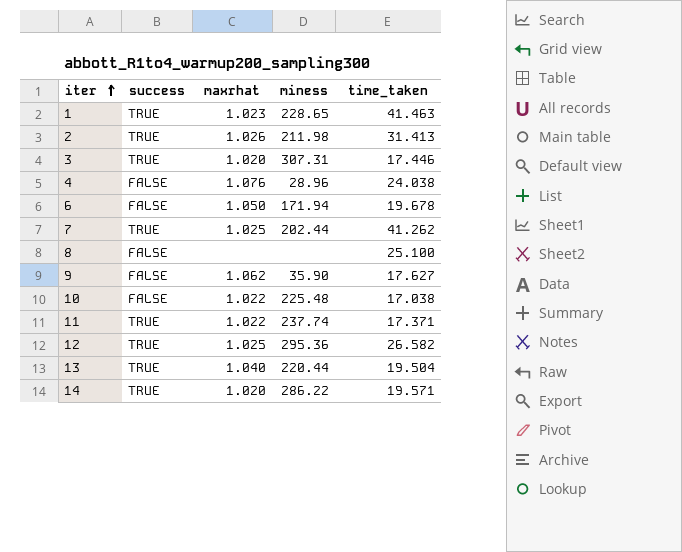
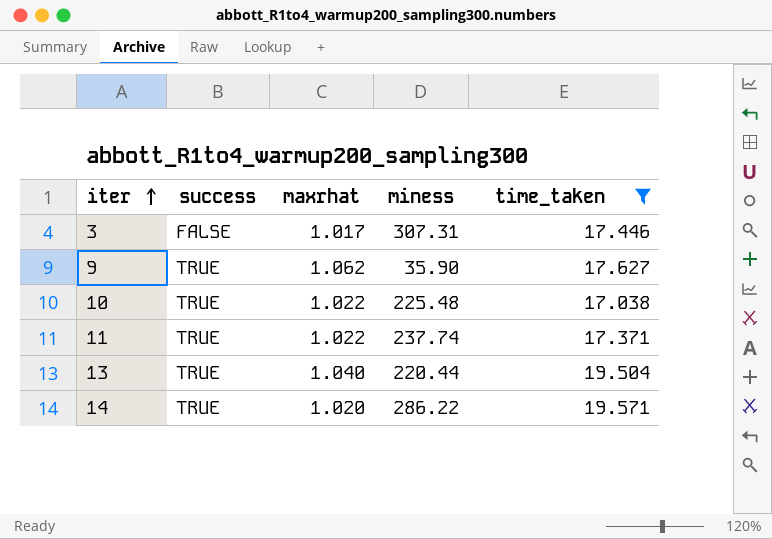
filter: none -> time_taken <= 19.571
3 | success: TRUE -> FALSE
3 | maxrhat: 1.020 -> 1.017
9 | success: FALSE -> TRUE
10 | success: FALSE -> TRUE

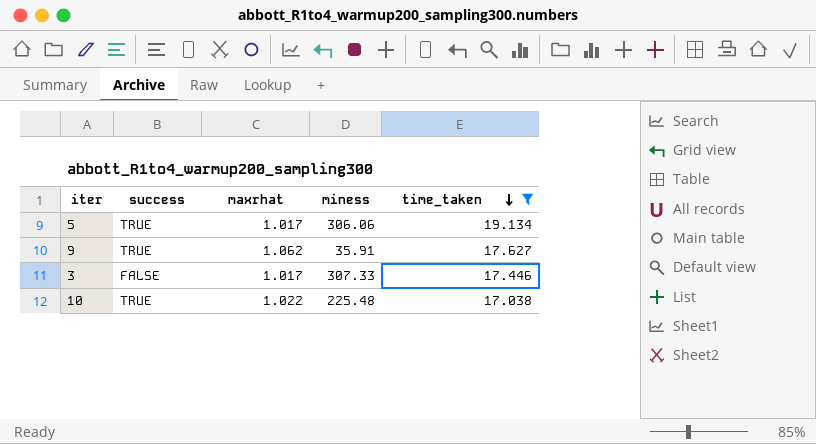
row order: iter ascending -> time_taken descending
row 11: TRUE | 1.022 | 237.74 | 17.371 -> none
row 13: TRUE | 1.040 | 220.44 | 19.504 -> none
row 14: TRUE | 1.020 | 286.22 | 19.571 -> none
row 5: none -> TRUE | 1.017 | 306.06 | 19.134
9 | miness: 35.90 -> 35.91
3 | miness: 307.31 -> 307.33

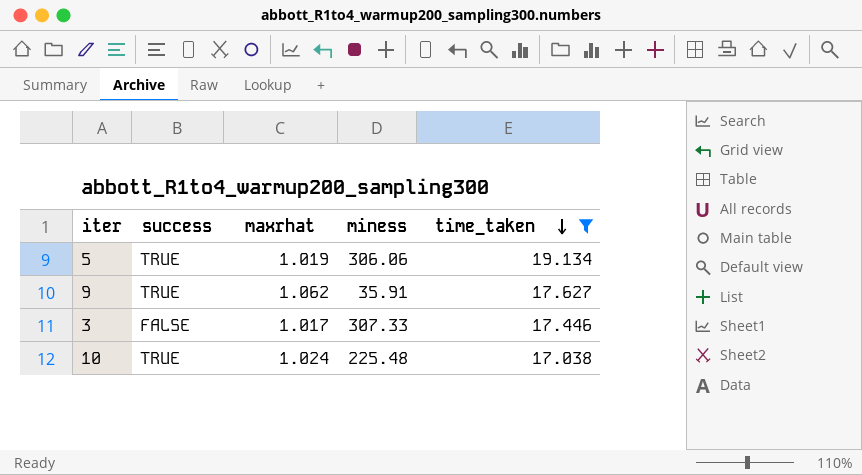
5 | maxrhat: 1.017 -> 1.019
10 | maxrhat: 1.022 -> 1.024

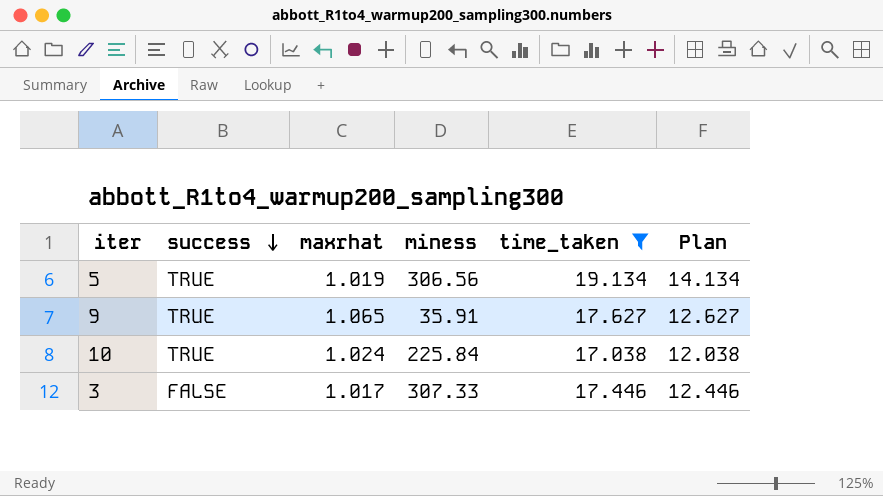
row order: time_taken descending -> success descending
column Plan | formula: none -> [time_taken] - 5
5 | miness: 306.06 -> 306.56
9 | maxrhat: 1.062 -> 1.065
10 | miness: 225.48 -> 225.84

